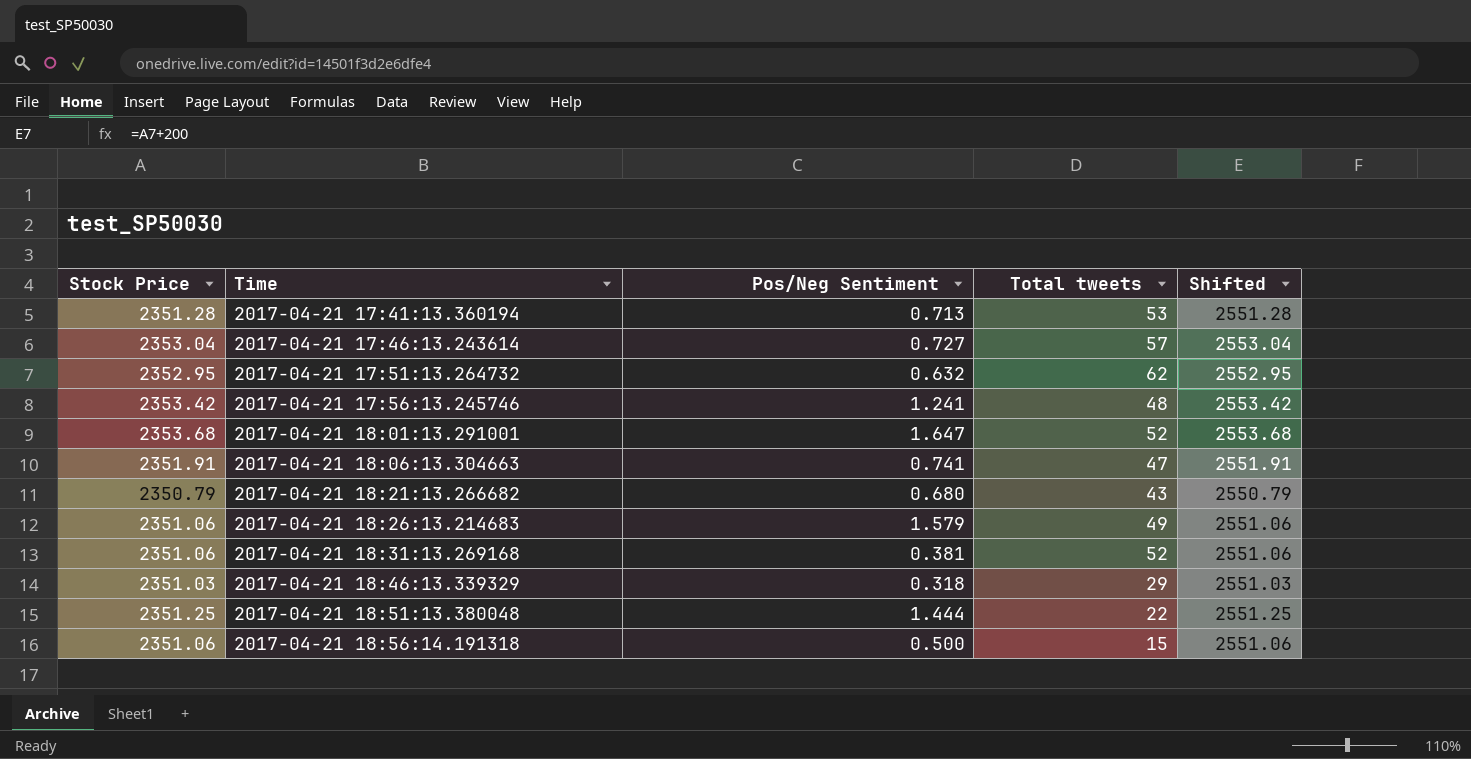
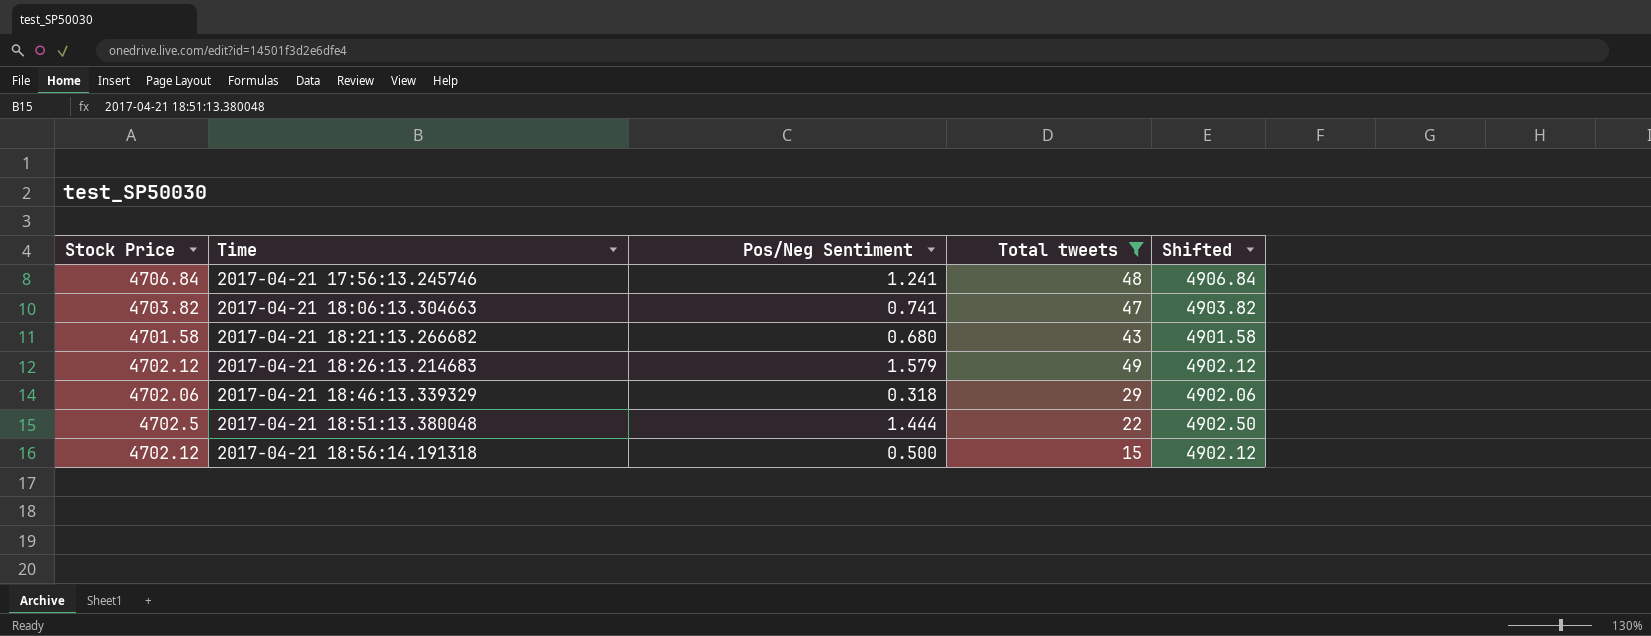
filter: none -> Total tweets <= 49
2017-04-21 17:56:13.245746 | Stock Price: 2353.42 -> 4706.84
2017-04-21 17:56:13.245746 | Shifted: 2553.42 -> 4906.84
2017-04-21 18:06:13.304663 | Stock Price: 2351.91 -> 4703.82
2017-04-21 18:06:13.304663 | Shifted: 2551.91 -> 4903.82
2017-04-21 18:21:13.266682 | Stock Price: 2350.79 -> 4701.58
2017-04-21 18:21:13.266682 | Shifted: 2550.79 -> 4901.58
2017-04-21 18:26:13.214683 | Stock Price: 2351.06 -> 4702.12
2017-04-21 18:26:13.214683 | Shifted: 2551.06 -> 4902.12
2017-04-21 18:46:13.339329 | Stock Price: 2351.03 -> 4702.06
2017-04-21 18:46:13.339329 | Shifted: 2551.03 -> 4902.06
2017-04-21 18:51:13.380048 | Stock Price: 2351.25 -> 4702.5
2017-04-21 18:51:13.380048 | Shifted: 2551.25 -> 4902.50
2017-04-21 18:56:14.191318 | Stock Price: 2351.06 -> 4702.12
2017-04-21 18:56:14.191318 | Shifted: 2551.06 -> 4902.12

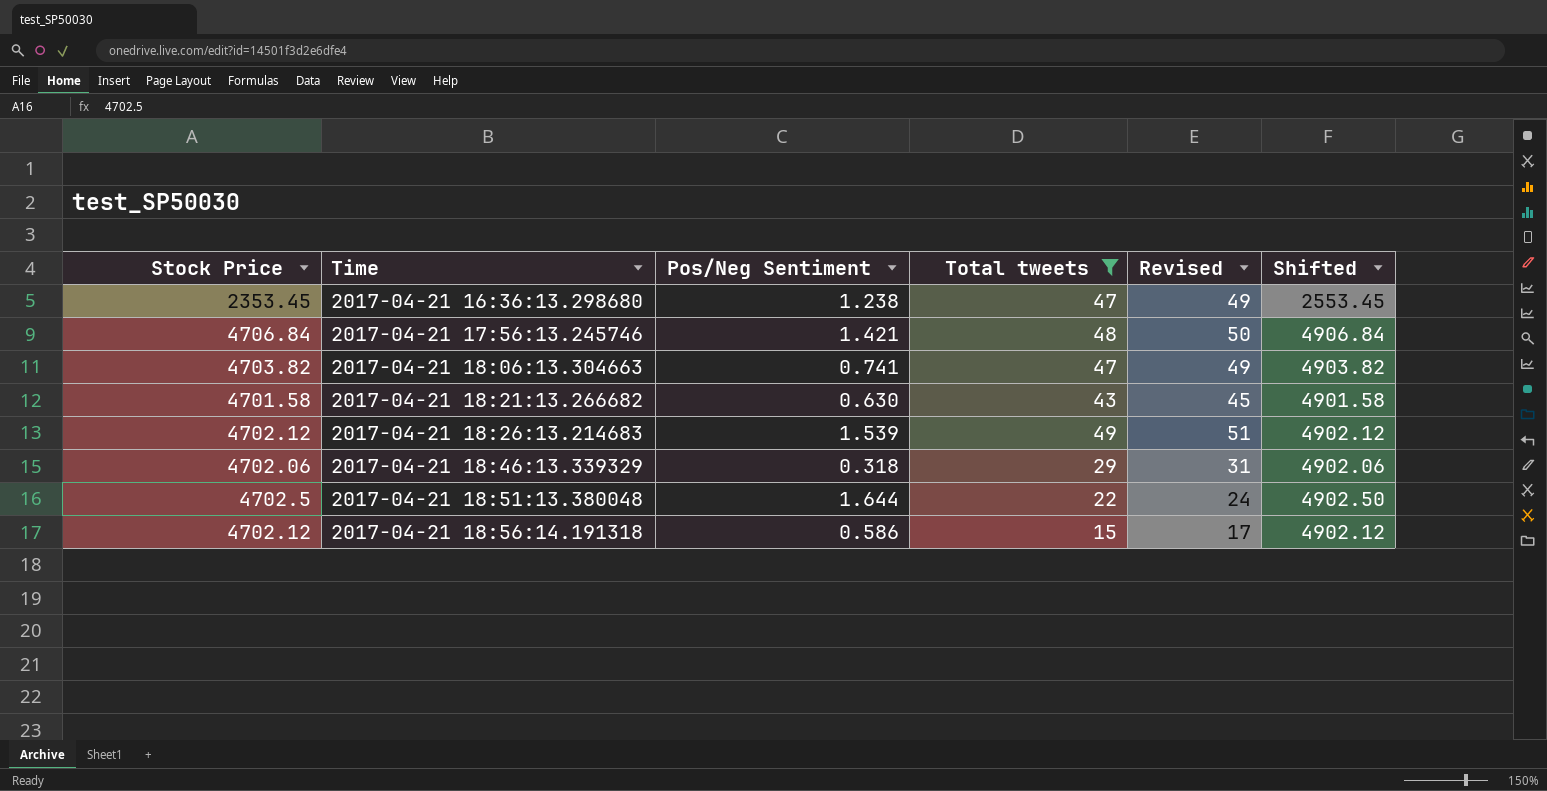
column Revised | formula: none -> [Total tweets] + 2
row 2017-04-21 16:36:13.298680: none -> 2353.45 | 1.238 | 47 | 49 | 2553.45
2017-04-21 17:56:13.245746 | Pos/Neg Sentiment: 1.241 -> 1.421
2017-04-21 18:21:13.266682 | Pos/Neg Sentiment: 0.680 -> 0.630
2017-04-21 18:26:13.214683 | Pos/Neg Sentiment: 1.579 -> 1.539
2017-04-21 18:51:13.380048 | Pos/Neg Sentiment: 1.444 -> 1.644
2017-04-21 18:56:14.191318 | Pos/Neg Sentiment: 0.500 -> 0.586

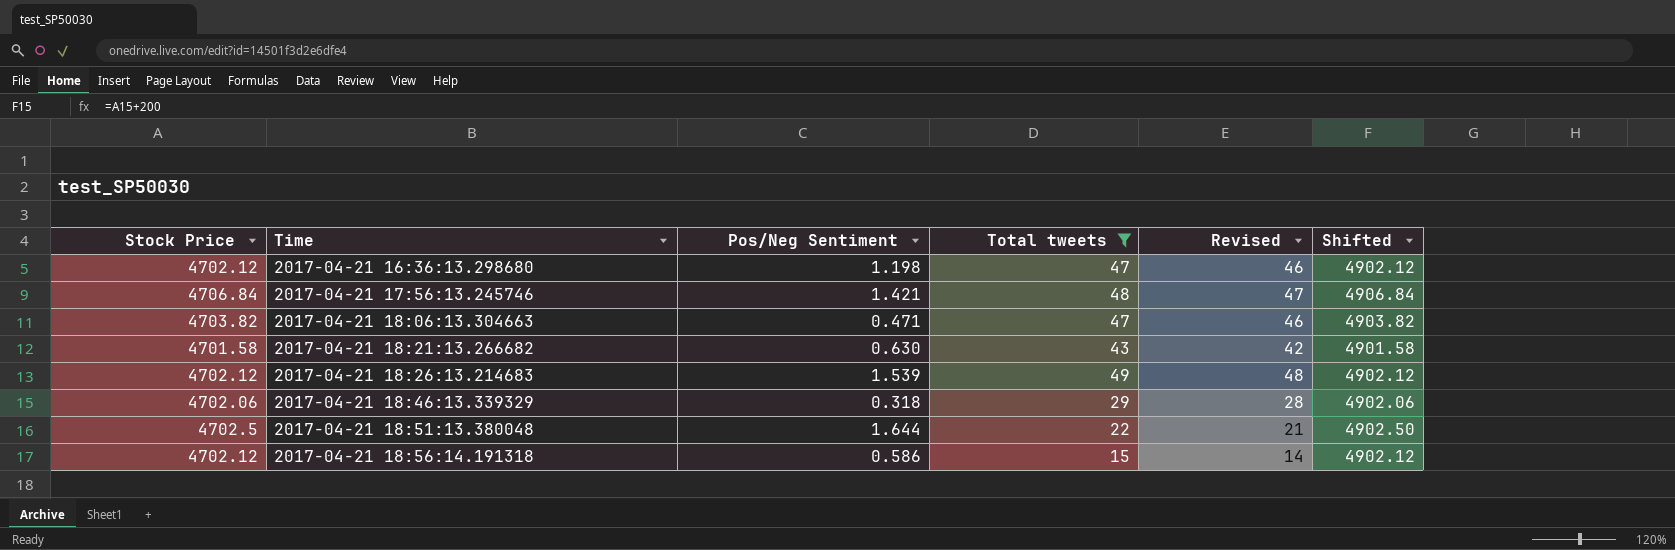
column Revised | formula: [Total tweets] + 2 -> [Total tweets] - 1
2017-04-21 16:36:13.298680 | Stock Price: 2353.45 -> 4702.12
2017-04-21 16:36:13.298680 | Pos/Neg Sentiment: 1.238 -> 1.198
2017-04-21 16:36:13.298680 | Shifted: 2553.45 -> 4902.12
2017-04-21 18:06:13.304663 | Pos/Neg Sentiment: 0.741 -> 0.471

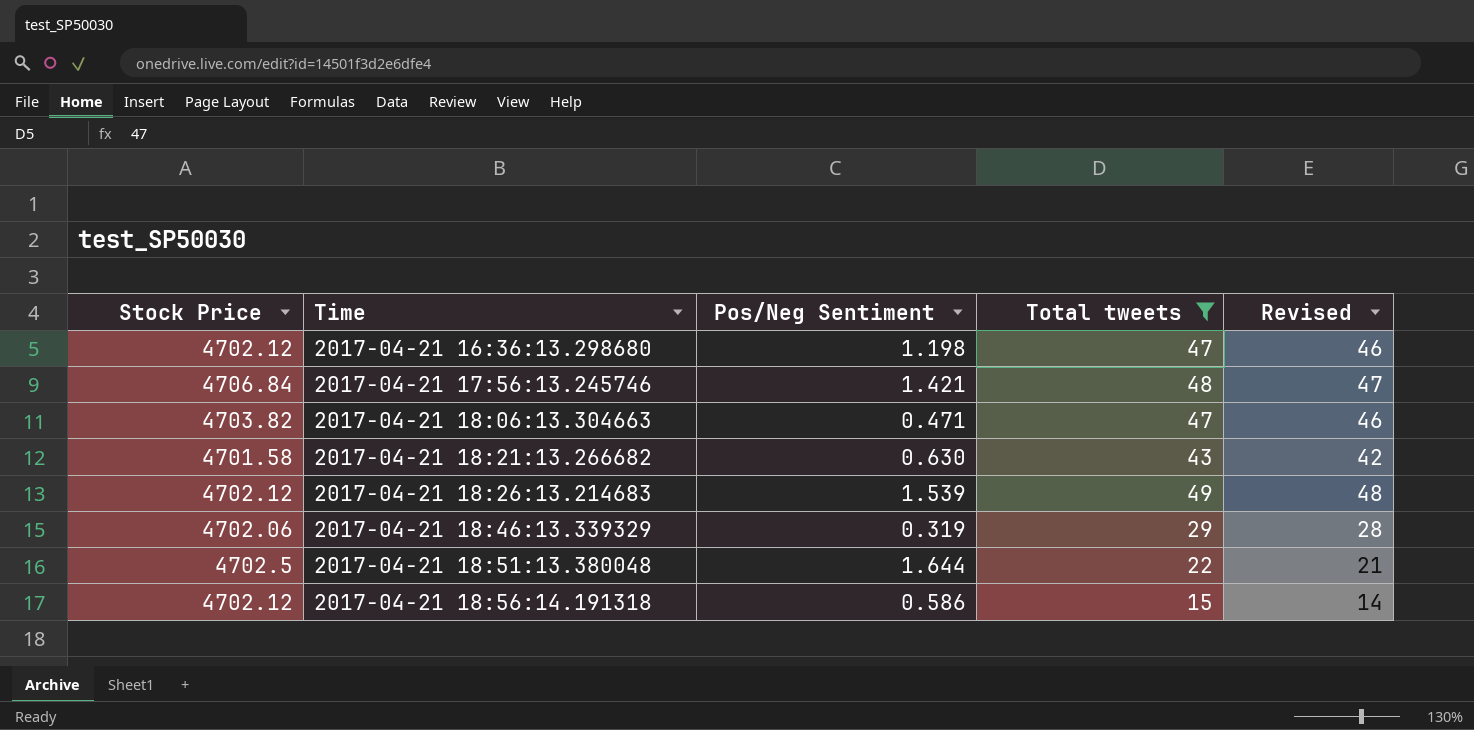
column Shifted | formula: [Stock Price] + 200 -> none
2017-04-21 18:46:13.339329 | Pos/Neg Sentiment: 0.318 -> 0.319

